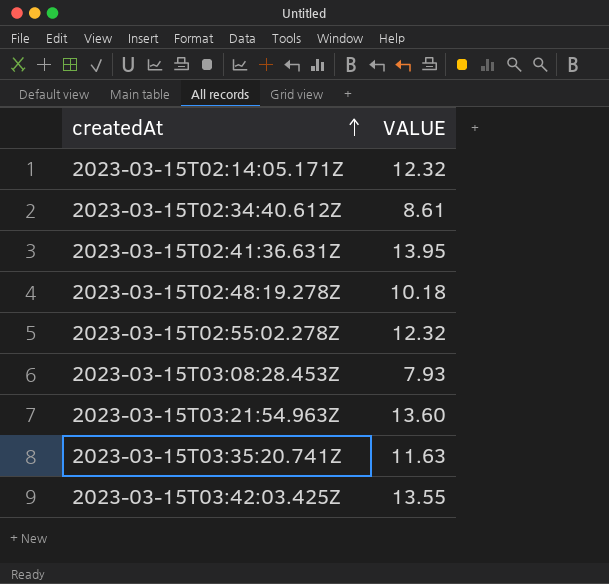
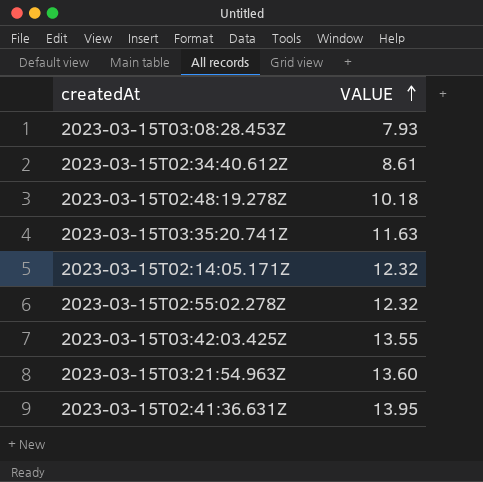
row order: createdAt ascending -> VALUE ascending

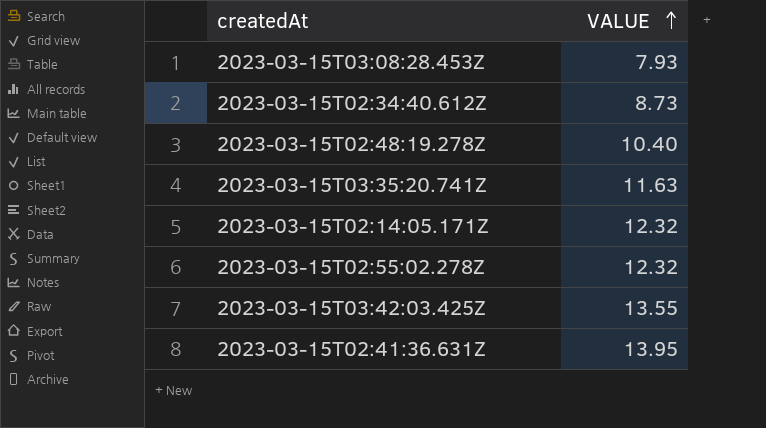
row 2023-03-15T03:21:54.963Z: 13.60 -> none
2023-03-15T02:34:40.612Z | VALUE: 8.61 -> 8.73
2023-03-15T02:48:19.278Z | VALUE: 10.18 -> 10.40

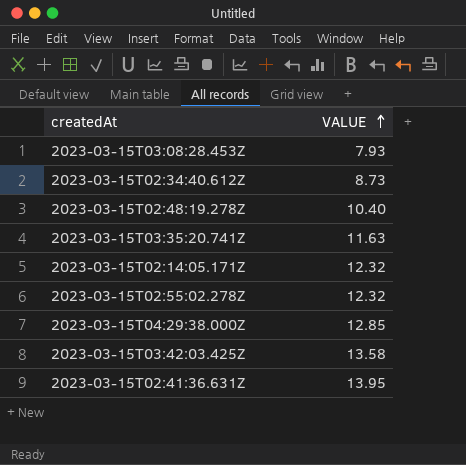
row 2023-03-15T04:29:38.000Z: none -> 12.85
2023-03-15T03:42:03.425Z | VALUE: 13.55 -> 13.58

